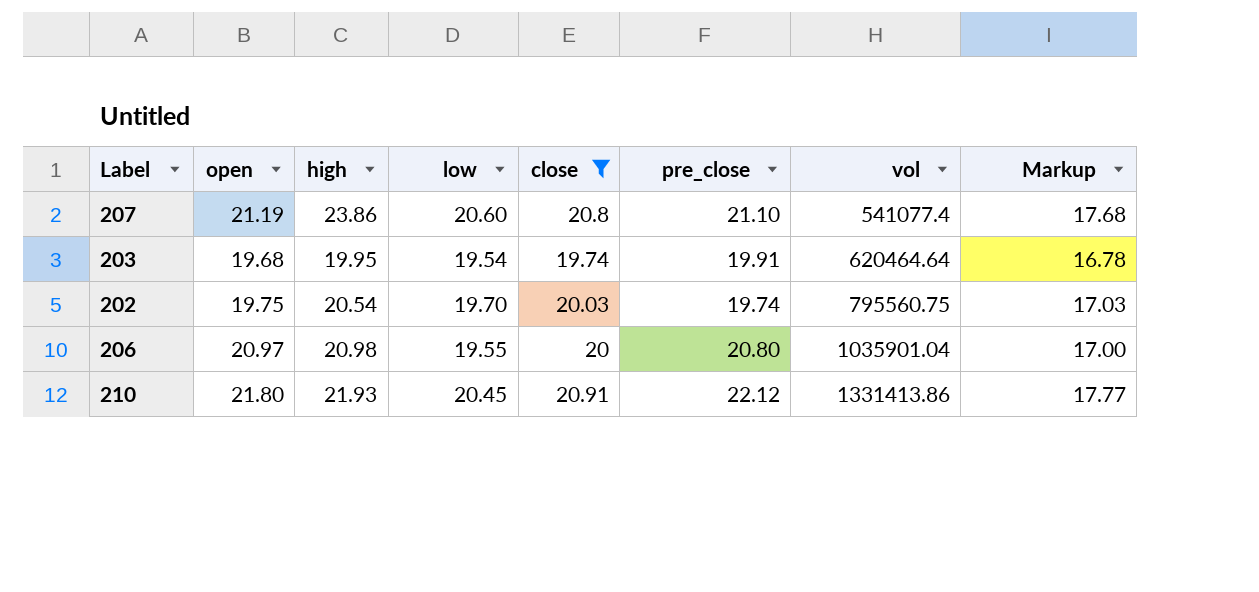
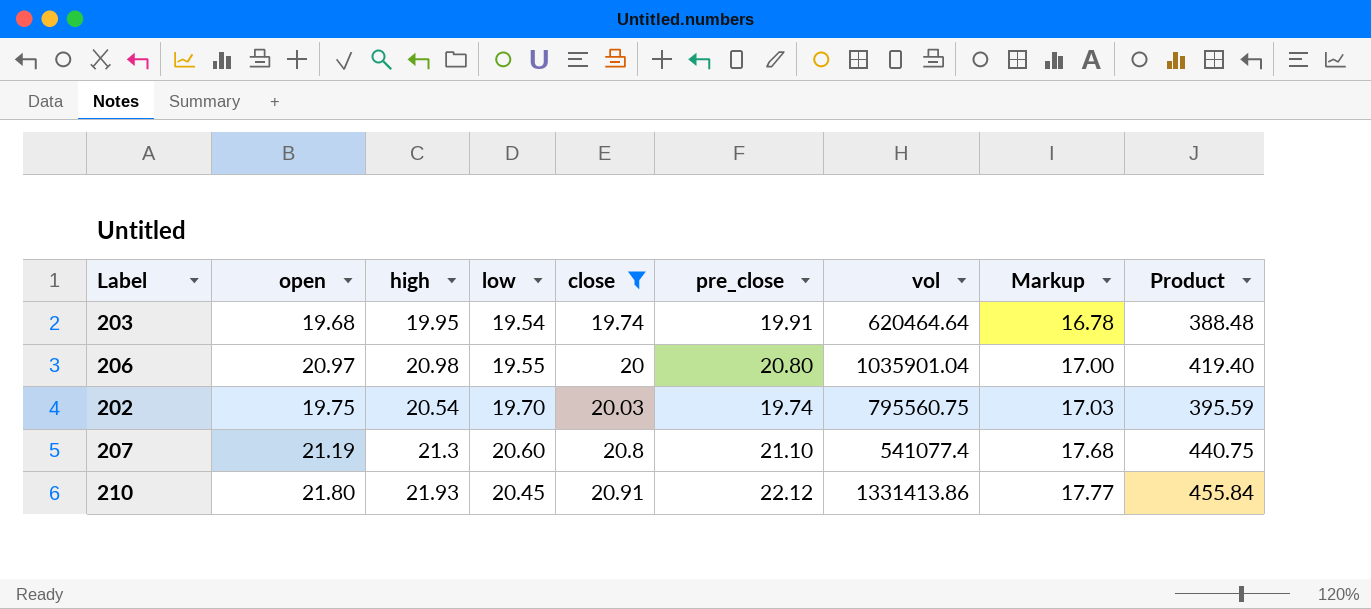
row order: vol ascending -> close ascending
column Product | formula: none -> [open] * [close]
207 | high: 23.86 -> 21.3

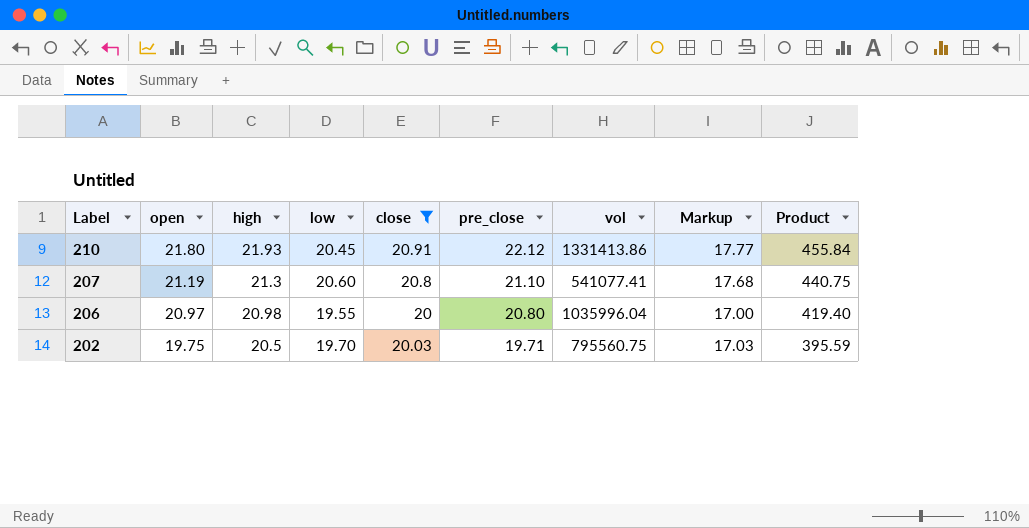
row order: close ascending -> Label descending
row 203: 19.68 | 19.95 | 19.54 | 19.74 | 19.91 | 620464.64 | 16.78 | 388.48 -> none
207 | vol: 541077.4 -> 541077.41
206 | vol: 1035901.04 -> 1035996.04
202 | high: 20.54 -> 20.5
202 | pre_close: 19.74 -> 19.71

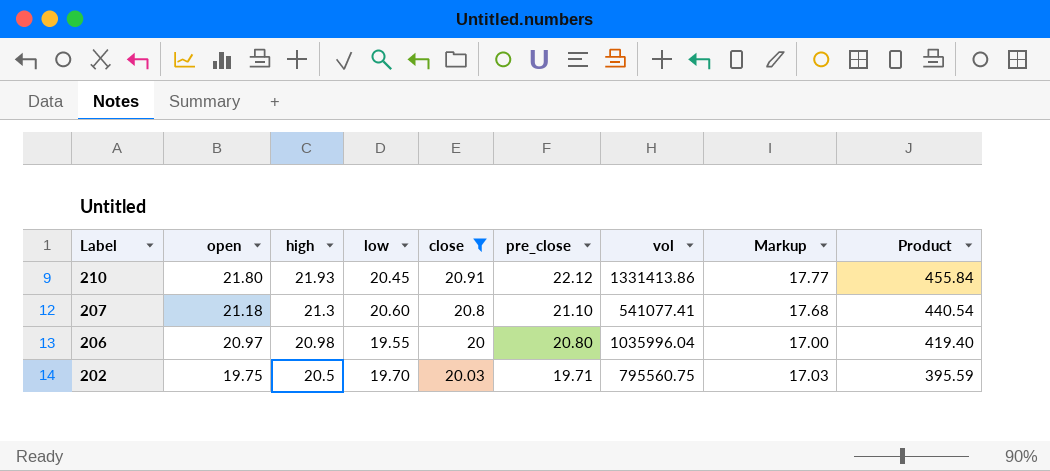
207 | open: 21.19 -> 21.18
207 | Product: 440.75 -> 440.54

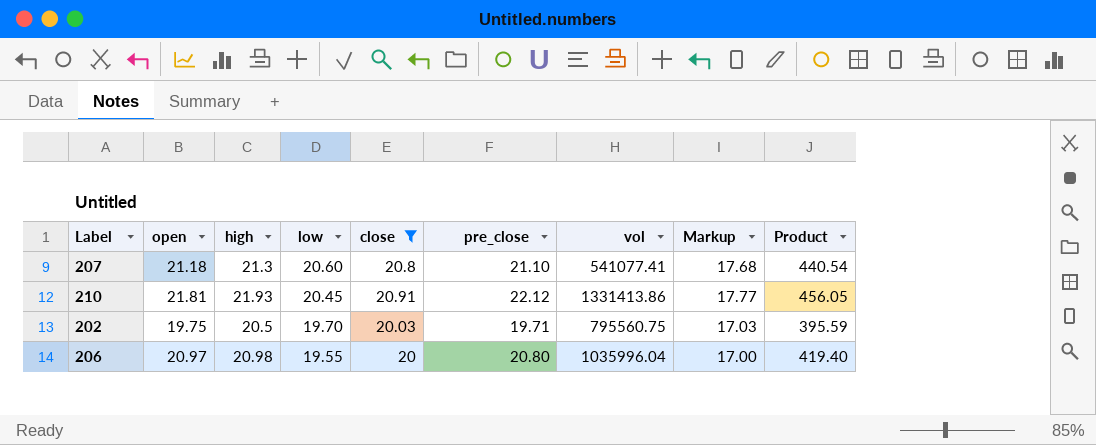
row order: Label descending -> low descending
210 | open: 21.80 -> 21.81
210 | Product: 455.84 -> 456.05

